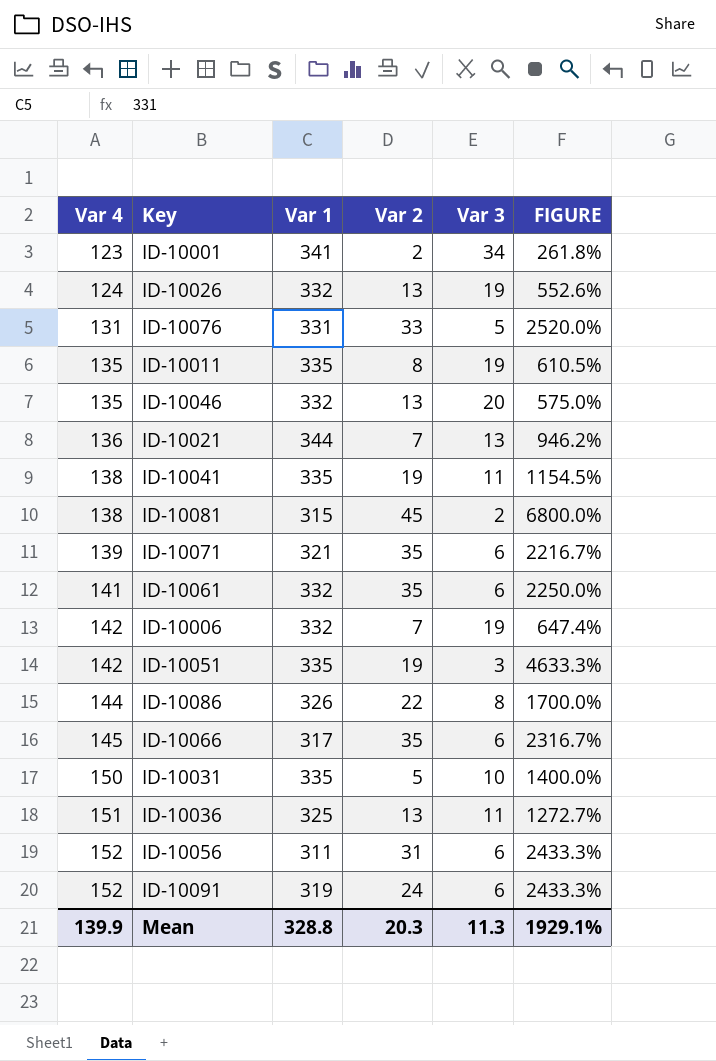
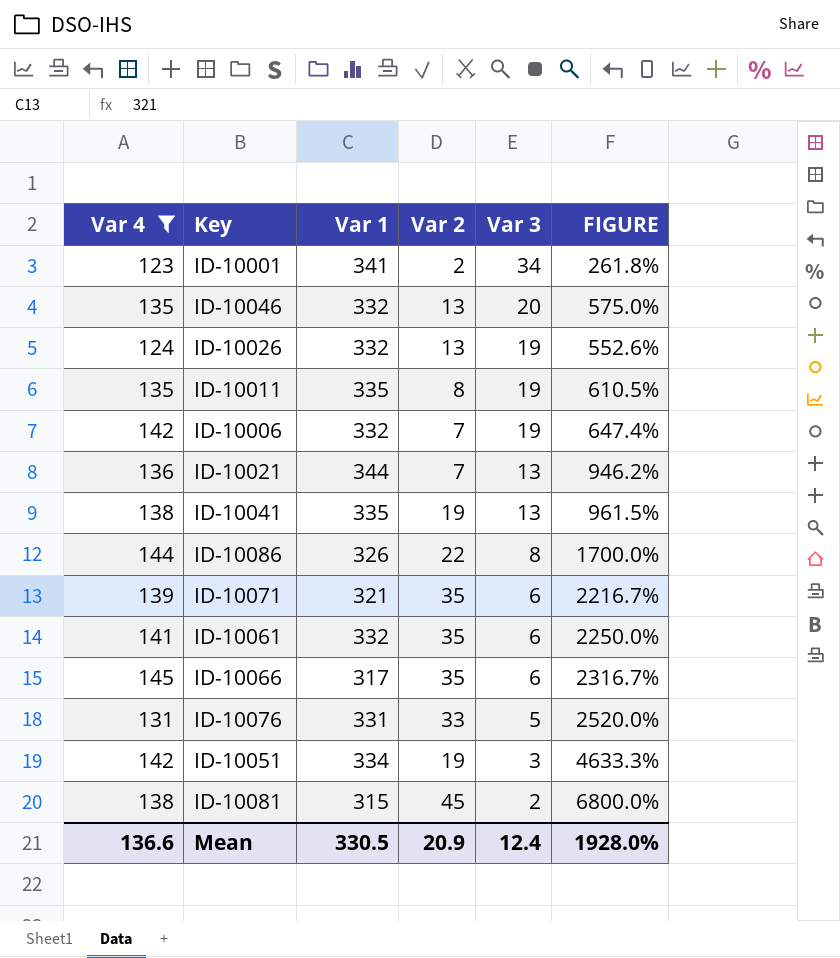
filter: none -> Var 4 <= 145
row order: Var 4 ascending -> Var 3 descending
ID-10041 | Var 3: 11 -> 13
ID-10041 | FIGURE: 1154.5% -> 961.5%
ID-10051 | Var 1: 335 -> 334
Mean | Var 4: 139.9 -> 136.6
Mean | Var 1: 328.8 -> 330.5
Mean | Var 2: 20.3 -> 20.9
Mean | Var 3: 11.3 -> 12.4
Mean | FIGURE: 1929.1% -> 1928.0%

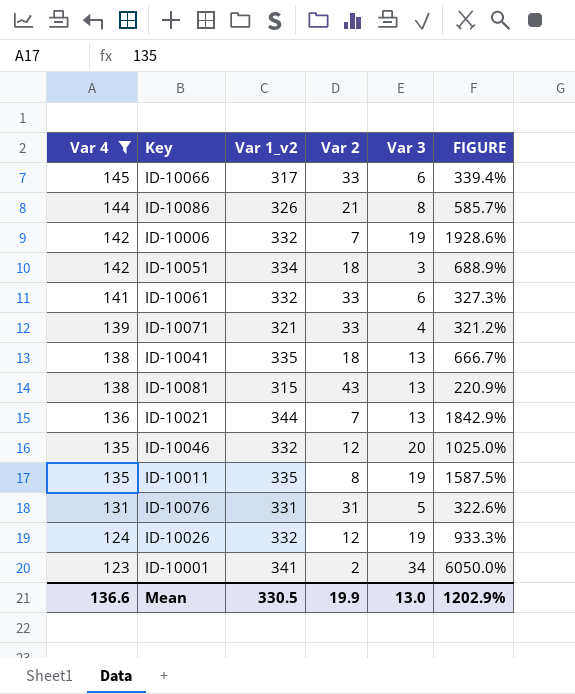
row order: Var 3 descending -> Var 4 descending
column name: Var 1 -> Var 1_v2
column FIGURE | formula: ([Var 4] - [Var 3]) / [Var 3] -> ([Var 4] - [Var 2]) / [Var 2]
ID-10066 | Var 2: 35 -> 33
ID-10086 | Var 2: 22 -> 21
ID-10051 | Var 2: 19 -> 18
ID-10061 | Var 2: 35 -> 33
ID-10071 | Var 2: 35 -> 33
ID-10071 | Var 3: 6 -> 4
ID-10041 | Var 2: 19 -> 18
ID-10081 | Var 2: 45 -> 43
ID-10081 | Var 3: 2 -> 13
ID-10046 | Var 2: 13 -> 12
ID-10076 | Var 2: 33 -> 31
ID-10026 | Var 2: 13 -> 12
Mean | Var 2: 20.9 -> 19.9
Mean | Var 3: 12.4 -> 13.0
Mean | FIGURE: 1928.0% -> 1202.9%

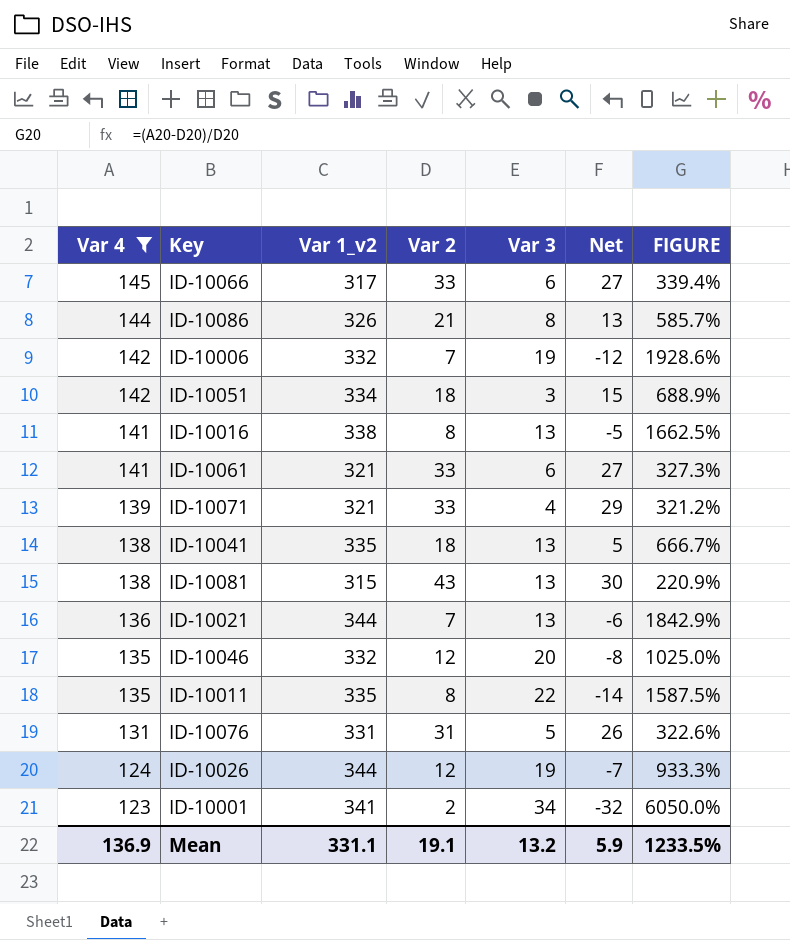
column Net | formula: none -> [Var 2] - [Var 3]
row ID-10016: none -> 141 | 338 | 8 | 13 | -5 | 1662.5%
ID-10061 | Var 1_v2: 332 -> 321
ID-10011 | Var 3: 19 -> 22
ID-10026 | Var 1_v2: 332 -> 344
Mean | Var 4: 136.6 -> 136.9
Mean | Var 1_v2: 330.5 -> 331.1
Mean | Var 2: 19.9 -> 19.1
Mean | Var 3: 13.0 -> 13.2
Mean | FIGURE: 1202.9% -> 1233.5%

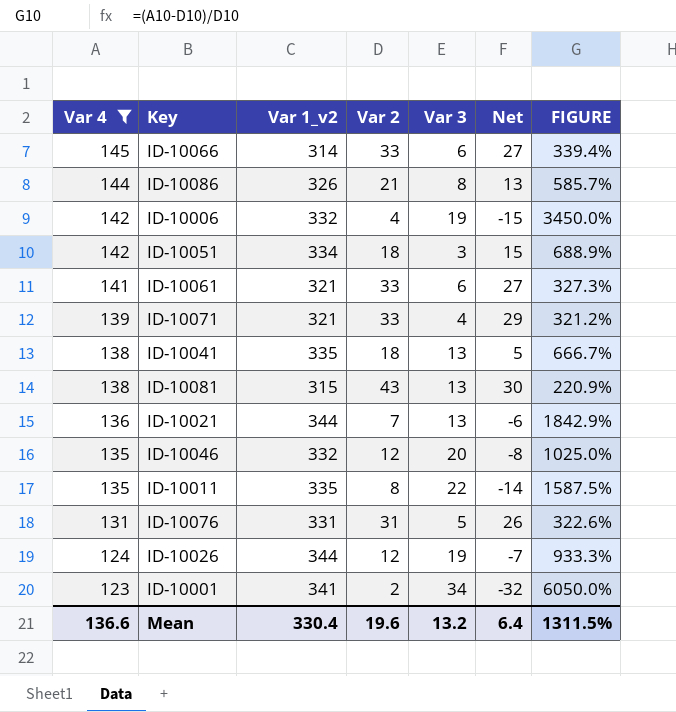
row ID-10016: 141 | 338 | 8 | 13 | -5 | 1662.5% -> none
ID-10066 | Var 1_v2: 317 -> 314
ID-10006 | Var 2: 7 -> 4
ID-10006 | Net: -12 -> -15
ID-10006 | FIGURE: 1928.6% -> 3450.0%
Mean | Var 4: 136.9 -> 136.6
Mean | Var 1_v2: 331.1 -> 330.4
Mean | Var 2: 19.1 -> 19.6
Mean | Net: 5.9 -> 6.4
Mean | FIGURE: 1233.5% -> 1311.5%

